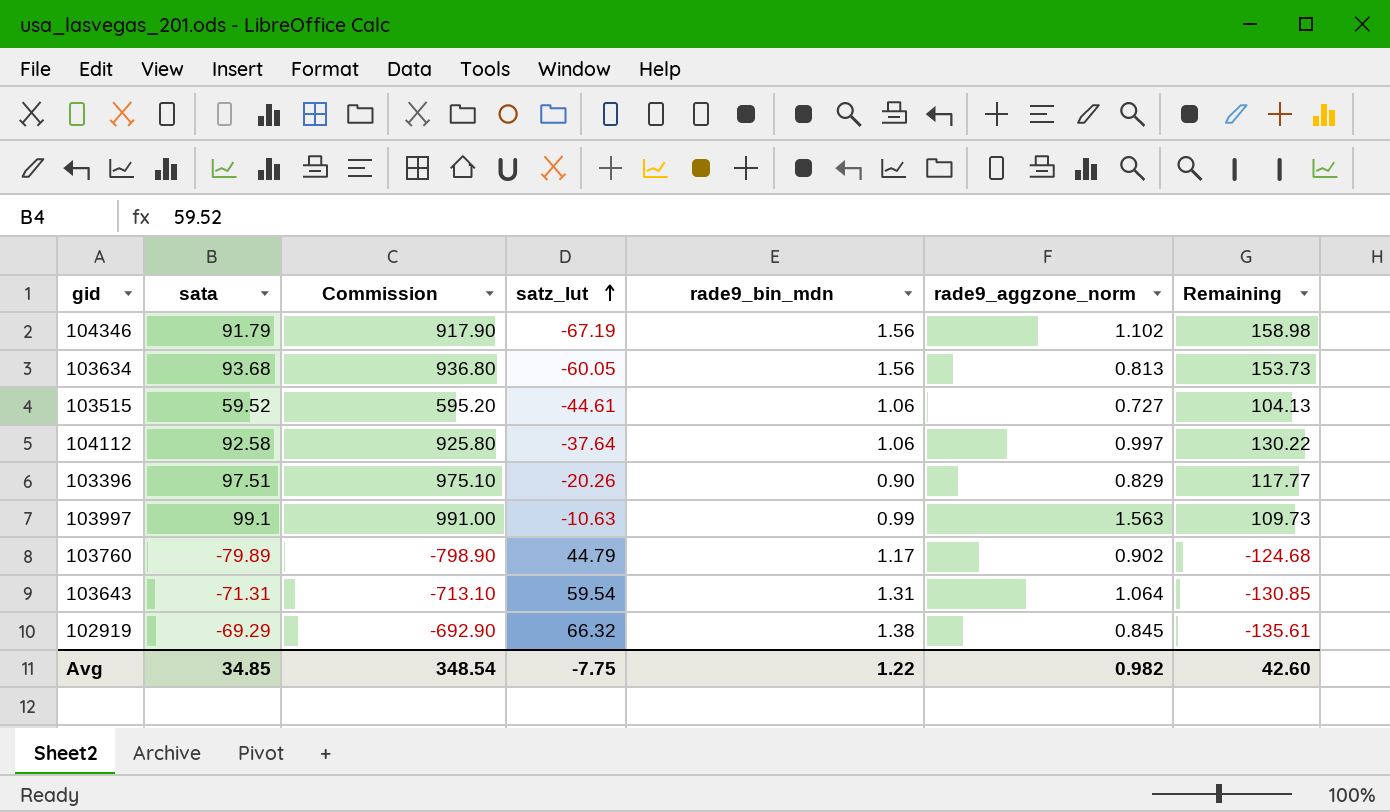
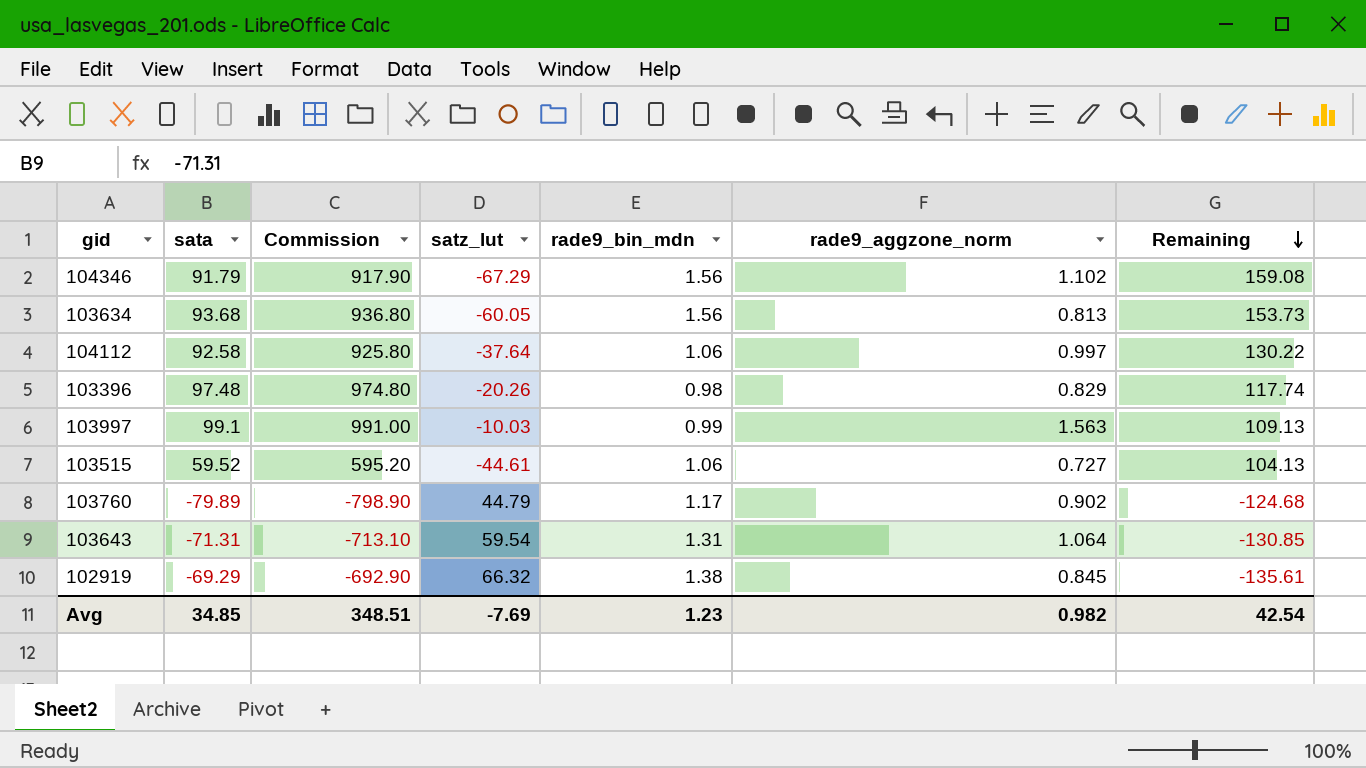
row order: satz_lut ascending -> Remaining descending
104346 | satz_lut: -67.19 -> -67.29
104346 | Remaining: 158.98 -> 159.08
103396 | sata: 97.51 -> 97.48
103396 | Commission: 975.10 -> 974.80
103396 | rade9_bin_mdn: 0.90 -> 0.98
103396 | Remaining: 117.77 -> 117.74
103997 | satz_lut: -10.63 -> -10.03
103997 | Remaining: 109.73 -> 109.13
Avg | Commission: 348.54 -> 348.51
Avg | satz_lut: -7.75 -> -7.69
Avg | rade9_bin_mdn: 1.22 -> 1.23
Avg | Remaining: 42.60 -> 42.54

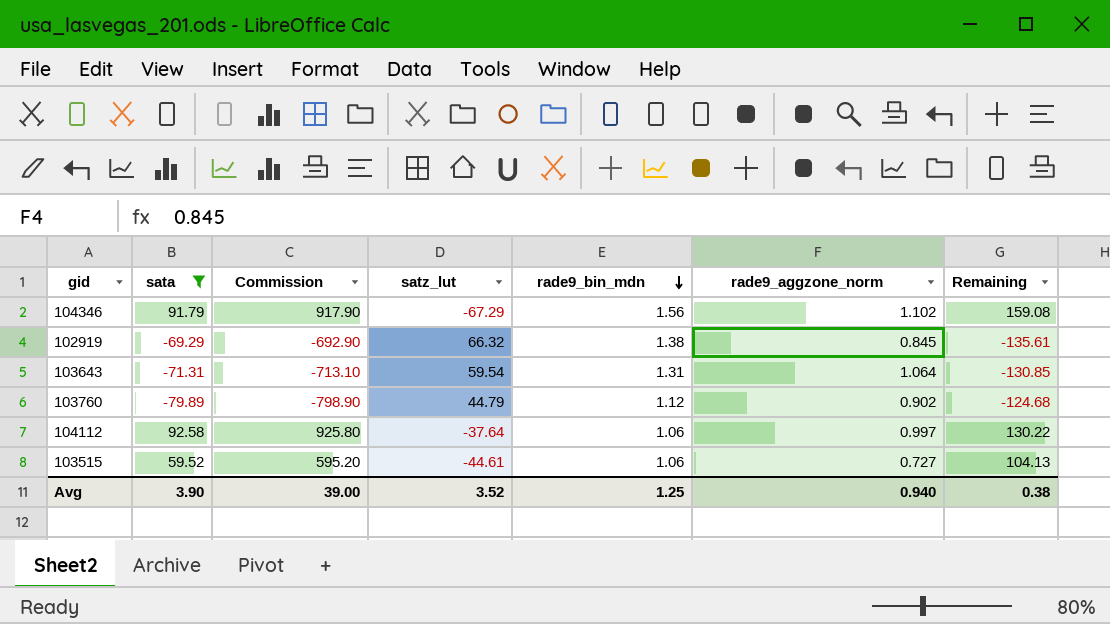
filter: none -> sata <= 92.58
row order: Remaining descending -> rade9_bin_mdn descending
103760 | rade9_bin_mdn: 1.17 -> 1.12
Avg | sata: 34.85 -> 3.90
Avg | Commission: 348.51 -> 39.00
Avg | satz_lut: -7.69 -> 3.52
Avg | rade9_bin_mdn: 1.23 -> 1.25
Avg | rade9_aggzone_norm: 0.982 -> 0.940
Avg | Remaining: 42.54 -> 0.38

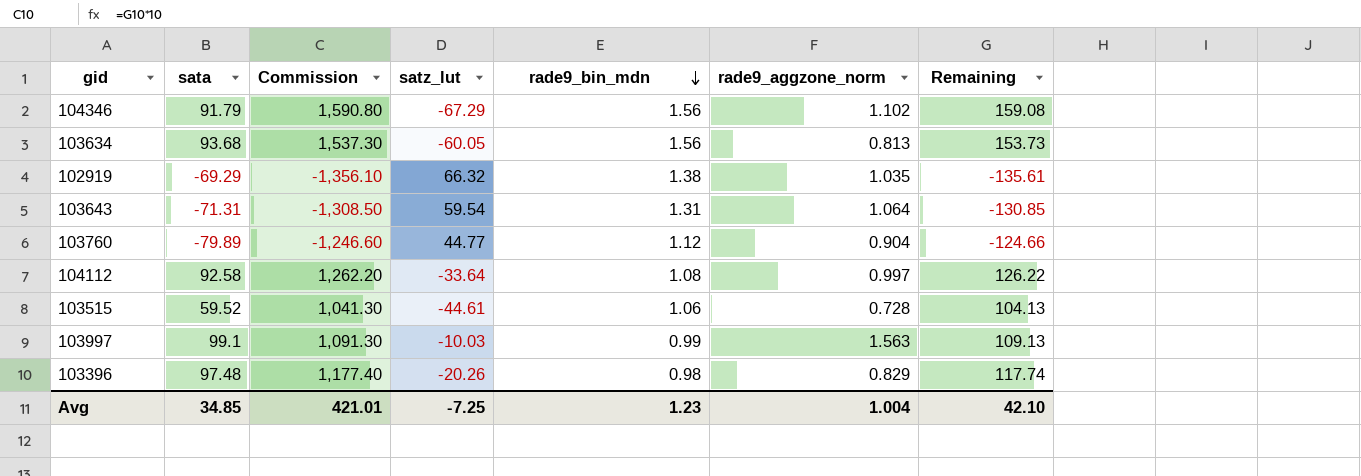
filter: sata <= 92.58 -> none
column Commission | formula: [sata] * 10 -> [Remaining] * 10
102919 | rade9_aggzone_norm: 0.845 -> 1.035
103760 | satz_lut: 44.79 -> 44.77
103760 | rade9_aggzone_norm: 0.902 -> 0.904
103760 | Remaining: -124.68 -> -124.66
104112 | satz_lut: -37.64 -> -33.64
104112 | rade9_bin_mdn: 1.06 -> 1.08
104112 | Remaining: 130.22 -> 126.22
103515 | rade9_aggzone_norm: 0.727 -> 0.728
Avg | sata: 3.90 -> 34.85
Avg | Commission: 39.00 -> 421.01
Avg | satz_lut: 3.52 -> -7.25
Avg | rade9_bin_mdn: 1.25 -> 1.23
Avg | rade9_aggzone_norm: 0.940 -> 1.004
Avg | Remaining: 0.38 -> 42.10

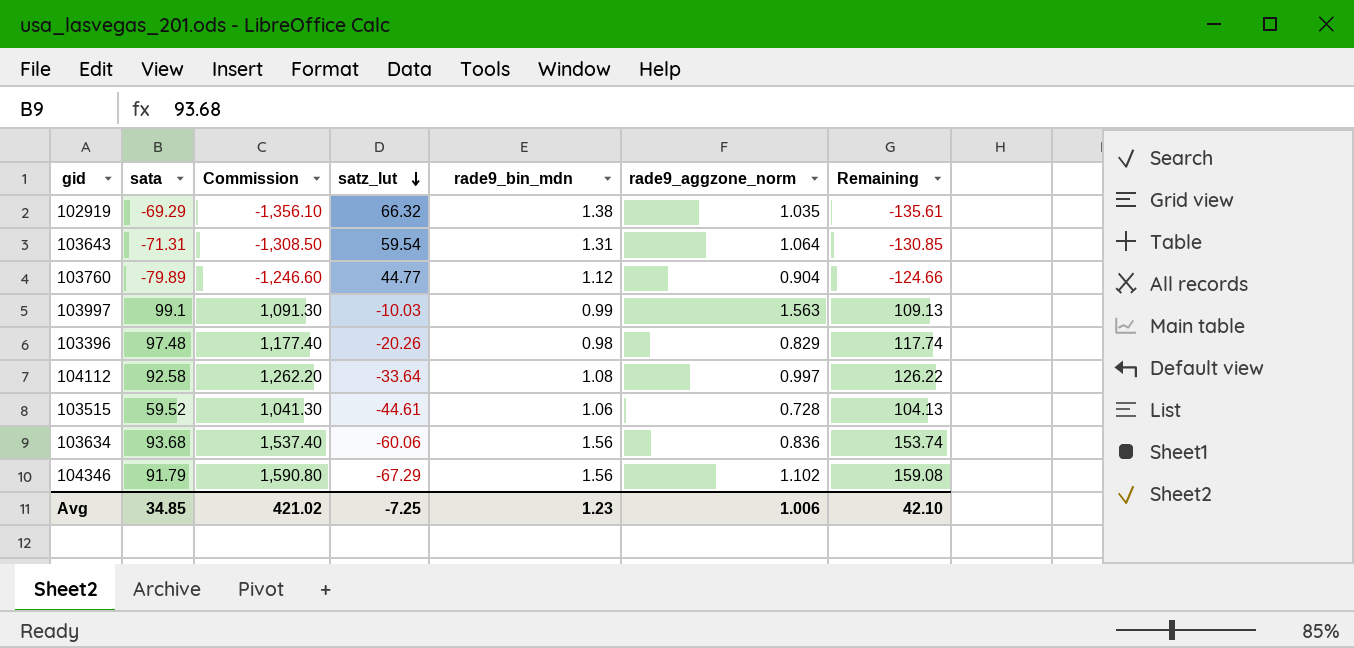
row order: rade9_bin_mdn descending -> satz_lut descending
103634 | Commission: 1,537.30 -> 1,537.40
103634 | satz_lut: -60.05 -> -60.06
103634 | rade9_aggzone_norm: 0.813 -> 0.836
103634 | Remaining: 153.73 -> 153.74
Avg | Commission: 421.01 -> 421.02
Avg | rade9_aggzone_norm: 1.004 -> 1.006

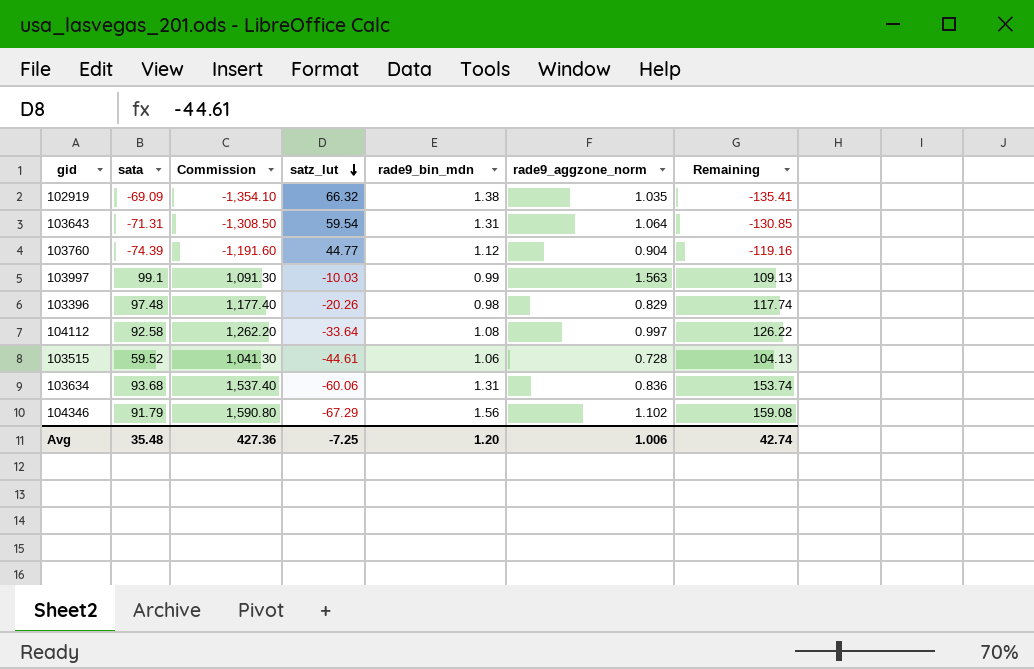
102919 | sata: -69.29 -> -69.09
102919 | Commission: -1,356.10 -> -1,354.10
102919 | Remaining: -135.61 -> -135.41
103760 | sata: -79.89 -> -74.39
103760 | Commission: -1,246.60 -> -1,191.60
103760 | Remaining: -124.66 -> -119.16
103634 | rade9_bin_mdn: 1.56 -> 1.31
Avg | sata: 34.85 -> 35.48
Avg | Commission: 421.02 -> 427.36
Avg | rade9_bin_mdn: 1.23 -> 1.20
Avg | Remaining: 42.10 -> 42.74

